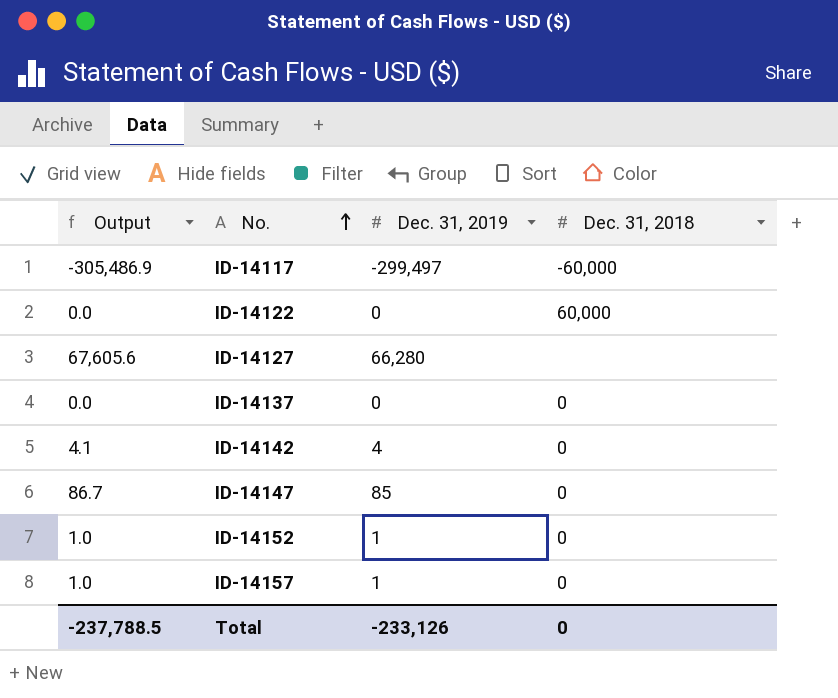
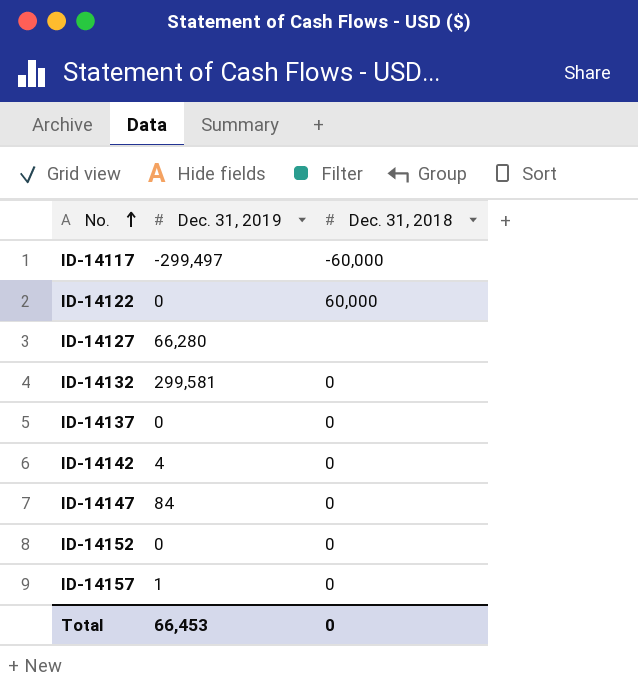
column Output | formula: [Dec. 31, 2019] * 1.02 -> none
row ID-14132: none -> 299,581 | 0
ID-14147 | Dec. 31, 2019: 85 -> 84
ID-14152 | Dec. 31, 2019: 1 -> 0
Total | Dec. 31, 2019: -233,126 -> 66,453

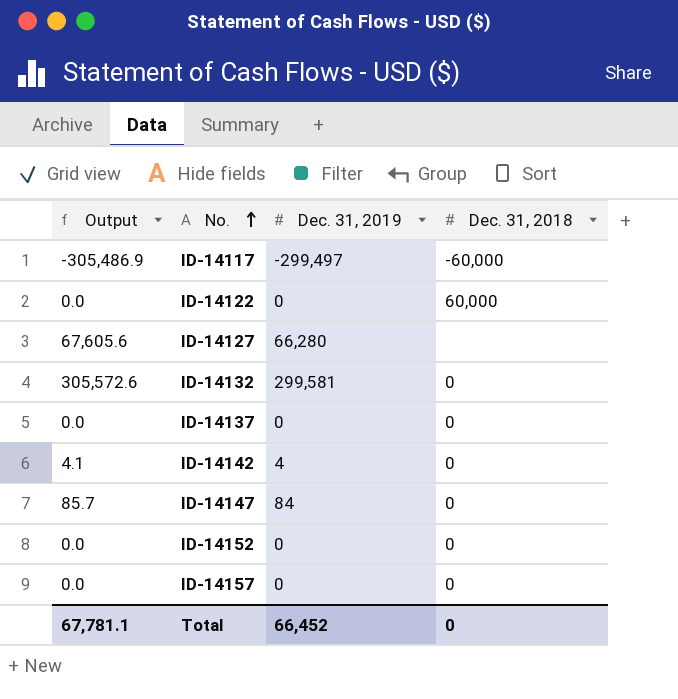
column Output | formula: none -> [Dec. 31, 2019] * 1.02
ID-14157 | Dec. 31, 2019: 1 -> 0
Total | Dec. 31, 2019: 66,453 -> 66,452

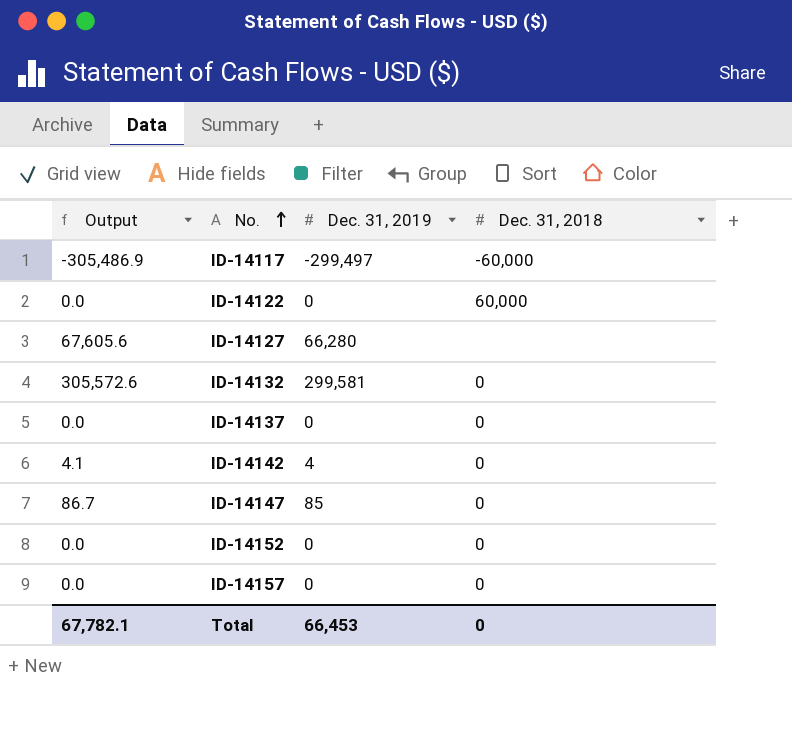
ID-14147 | Output: 85.7 -> 86.7
ID-14147 | Dec. 31, 2019: 84 -> 85
Total | Output: 67,781.1 -> 67,782.1
Total | Dec. 31, 2019: 66,452 -> 66,453

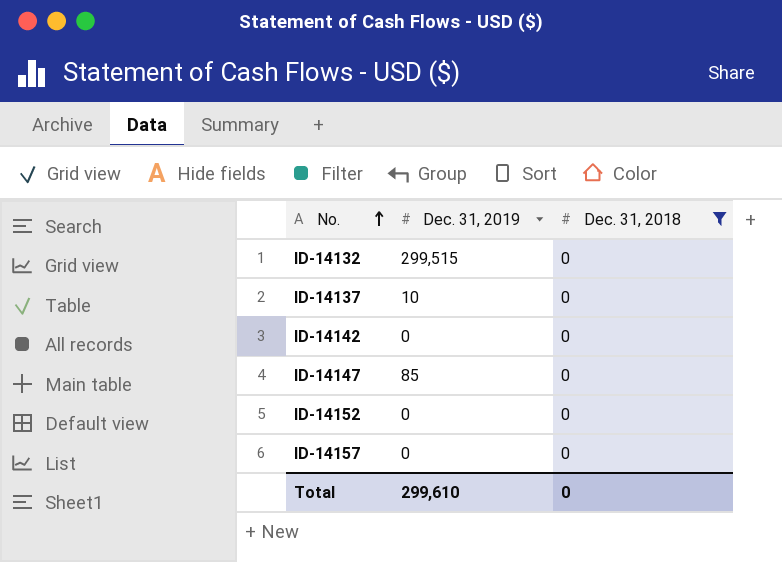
filter: none -> Dec. 31, 2018 = 0
column Output | formula: [Dec. 31, 2019] * 1.02 -> none
ID-14132 | Dec. 31, 2019: 299,581 -> 299,515
ID-14137 | Dec. 31, 2019: 0 -> 10
ID-14142 | Dec. 31, 2019: 4 -> 0
Total | Dec. 31, 2019: 66,453 -> 299,610

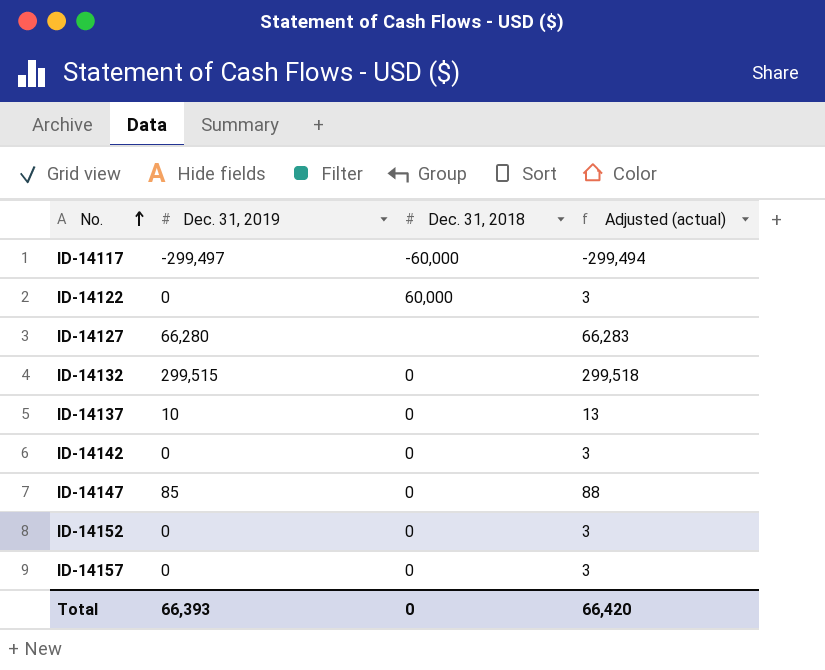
filter: Dec. 31, 2018 = 0 -> none
column Adjusted (actual) | formula: none -> [Dec. 31, 2019] + 3
Total | Dec. 31, 2019: 299,610 -> 66,393

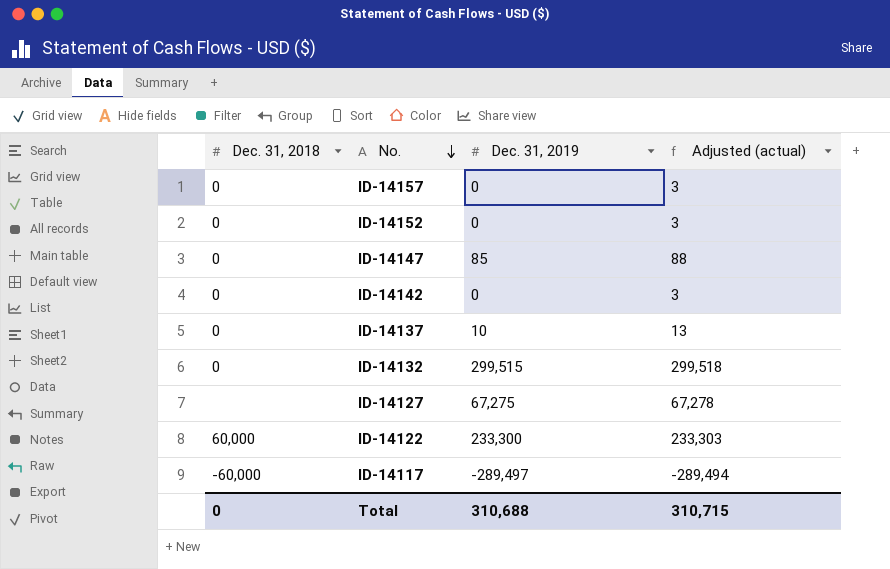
row order: No. ascending -> No. descending
column Dec. 31, 2018 | position: 3 -> 1
ID-14127 | Dec. 31, 2019: 66,280 -> 67,275
ID-14127 | Adjusted (actual): 66,283 -> 67,278
ID-14122 | Dec. 31, 2019: 0 -> 233,300
ID-14122 | Adjusted (actual): 3 -> 233,303
ID-14117 | Dec. 31, 2019: -299,497 -> -289,497
ID-14117 | Adjusted (actual): -299,494 -> -289,494
Total | Dec. 31, 2019: 66,393 -> 310,688
Total | Adjusted (actual): 66,420 -> 310,715

